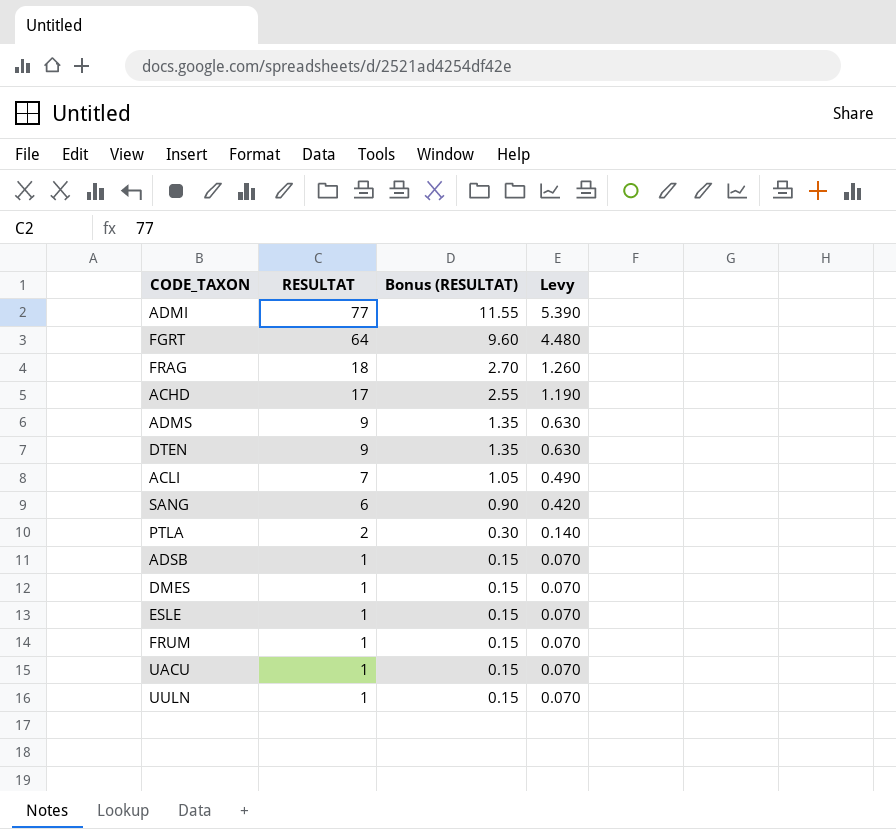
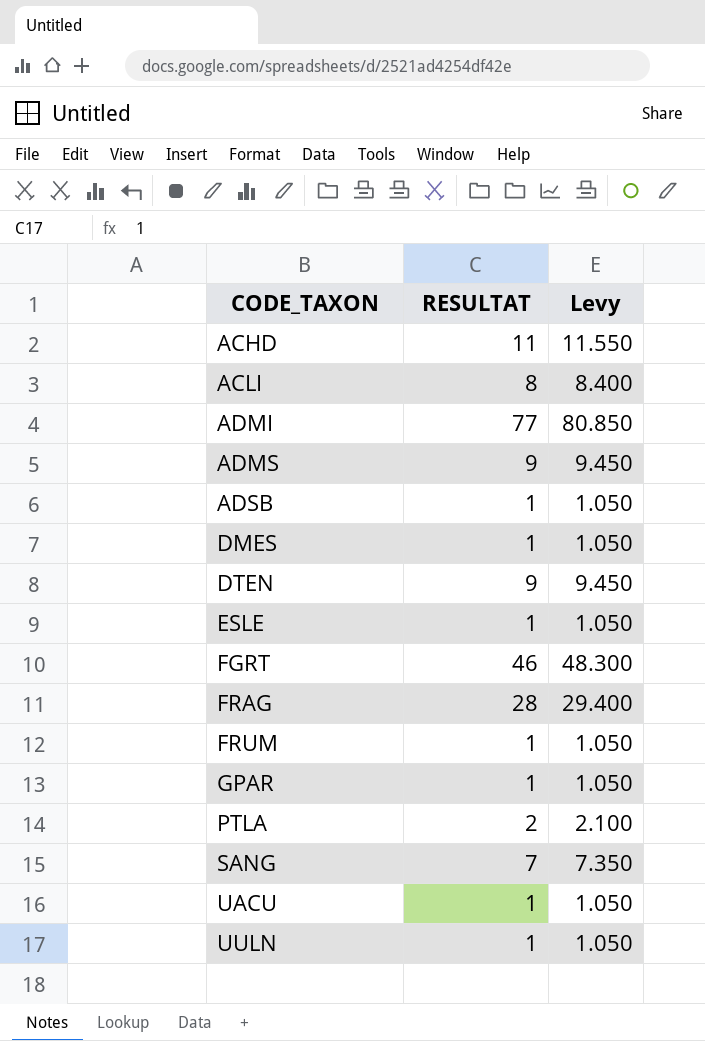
row order: RESULTAT descending -> CODE_TAXON ascending
column Bonus (RESULTAT) | formula: [RESULTAT] * 0.15 -> none
column Levy | formula: [RESULTAT] * 0.07 -> [RESULTAT] * 1.05
ACHD | RESULTAT: 17 -> 11
ACLI | RESULTAT: 7 -> 8
FGRT | RESULTAT: 64 -> 46
FRAG | RESULTAT: 18 -> 28
row GPAR: none -> 1 | 1.050
SANG | RESULTAT: 6 -> 7

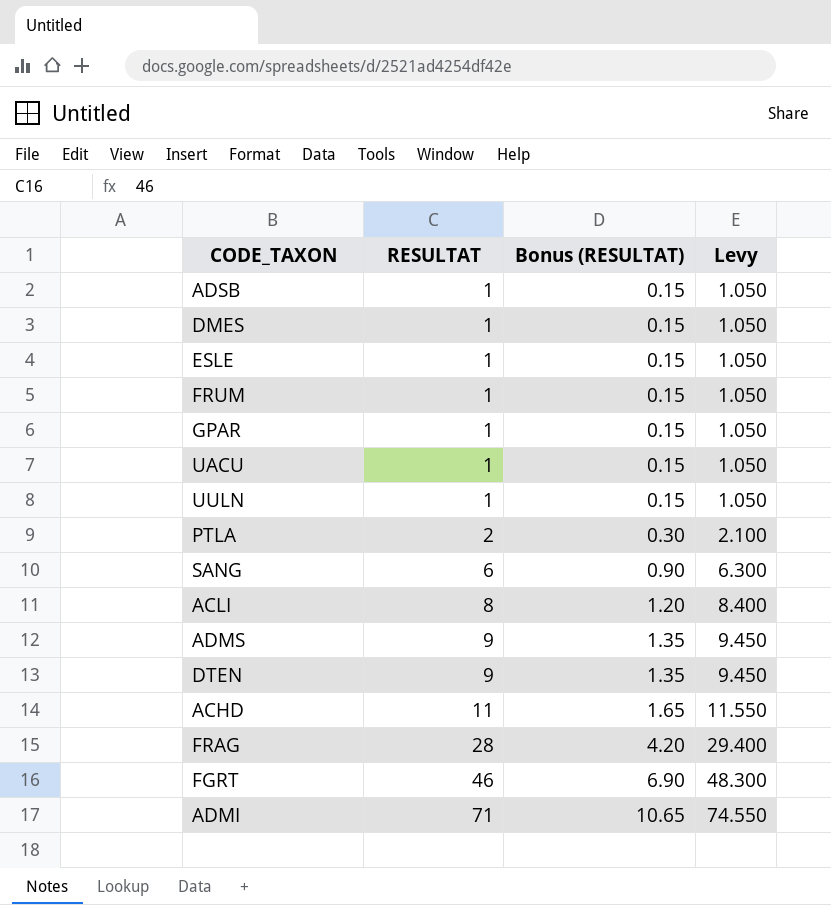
row order: CODE_TAXON ascending -> RESULTAT ascending
column Bonus (RESULTAT) | formula: none -> [RESULTAT] * 0.15
SANG | RESULTAT: 7 -> 6
SANG | Levy: 7.350 -> 6.300
ADMI | RESULTAT: 77 -> 71
ADMI | Levy: 80.850 -> 74.550

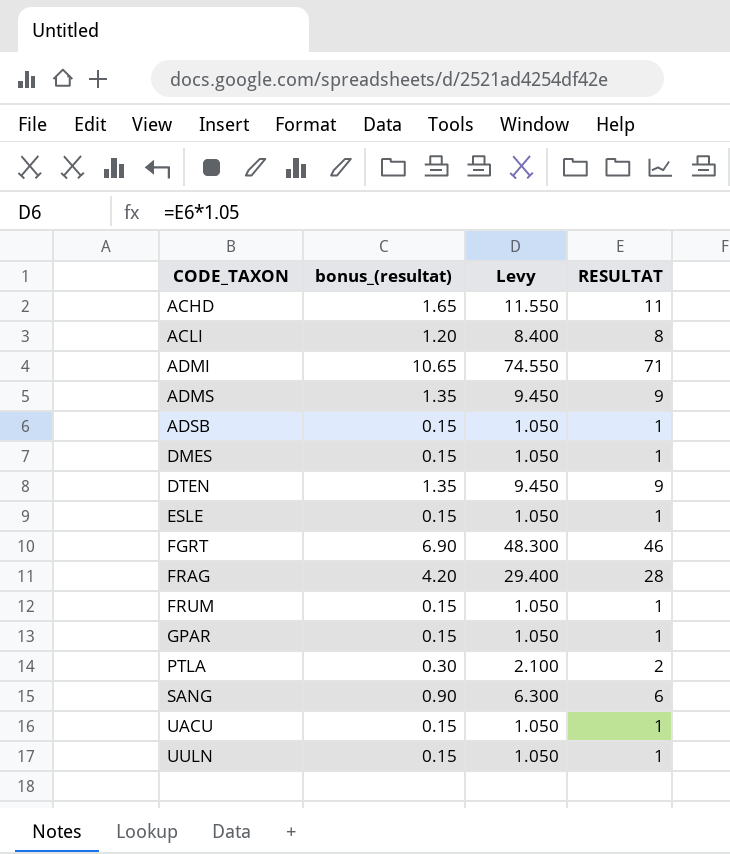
row order: RESULTAT ascending -> CODE_TAXON ascending
column name: Bonus (RESULTAT) -> bonus_(resultat)
column RESULTAT | position: 2 -> 4

